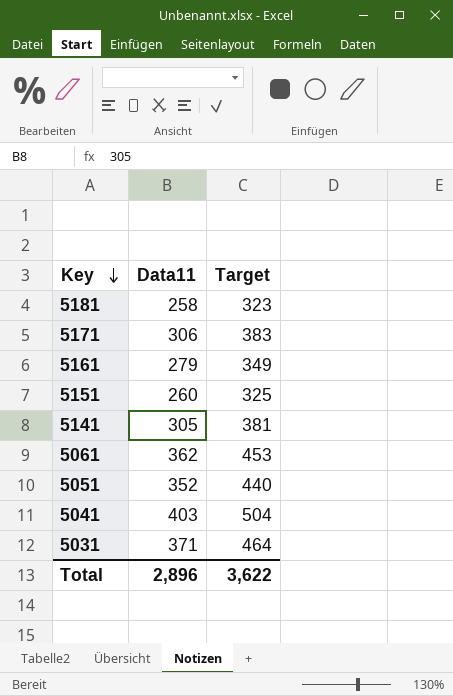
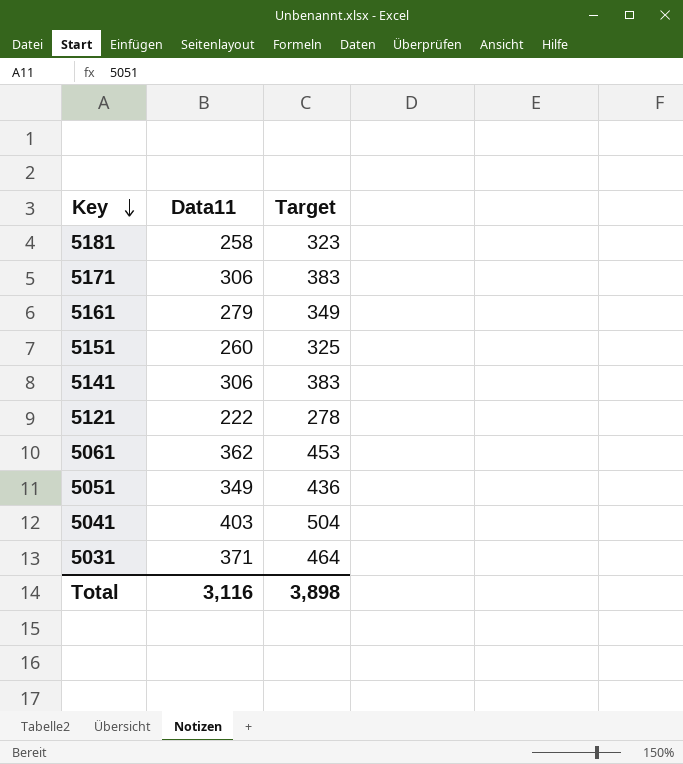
5141 | Data11: 305 -> 306
5141 | Target: 381 -> 383
row 5121: none -> 222 | 278
5051 | Data11: 352 -> 349
5051 | Target: 440 -> 436
Total | Data11: 2,896 -> 3,116
Total | Target: 3,622 -> 3,898

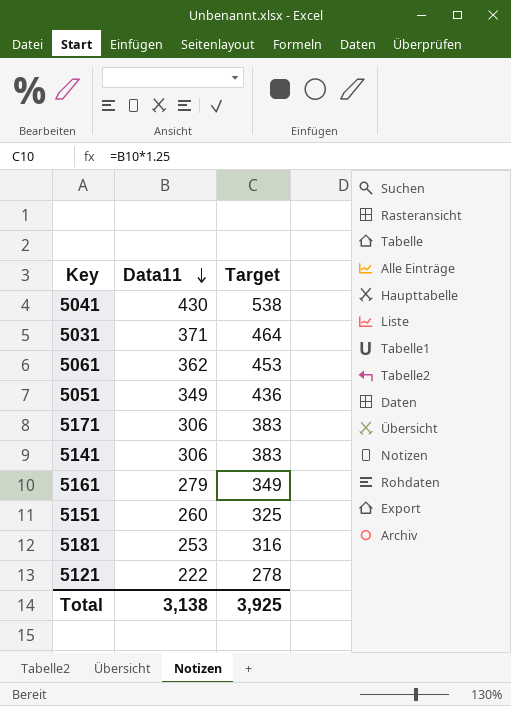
row order: Key descending -> Data11 descending
5041 | Data11: 403 -> 430
5041 | Target: 504 -> 538
5181 | Data11: 258 -> 253
5181 | Target: 323 -> 316
Total | Data11: 3,116 -> 3,138
Total | Target: 3,898 -> 3,925

